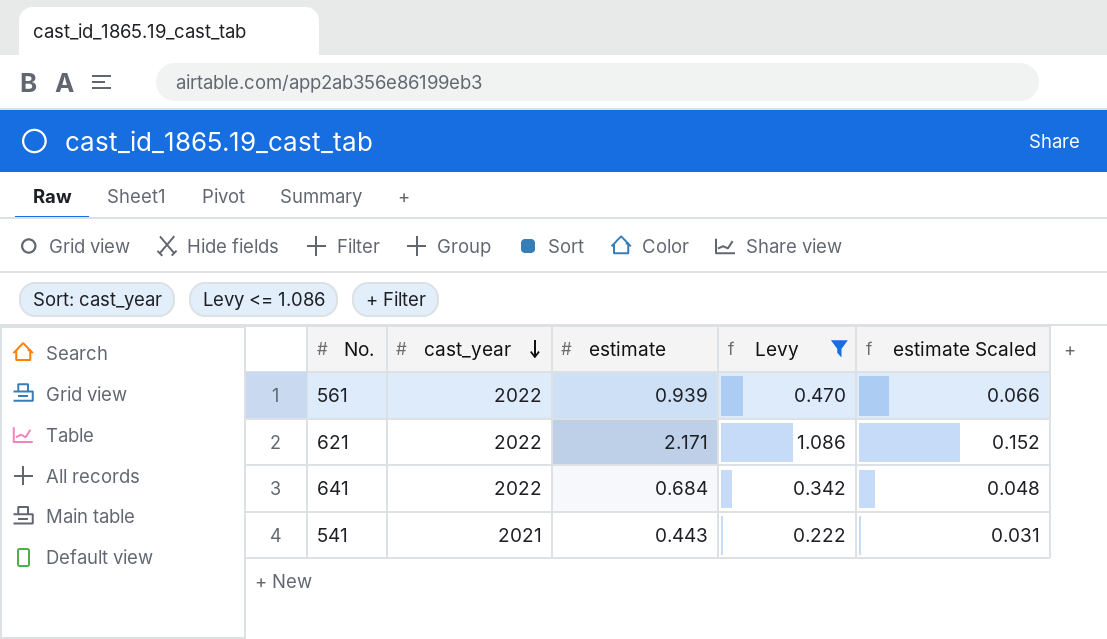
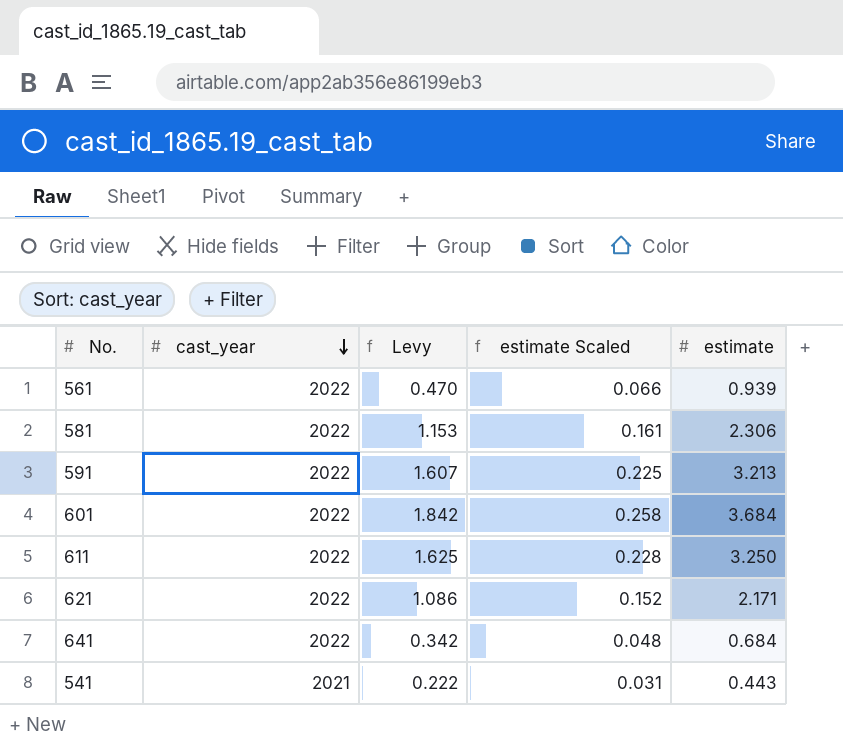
filter: Levy <= 1.086 -> none
column estimate | position: 3 -> 5

